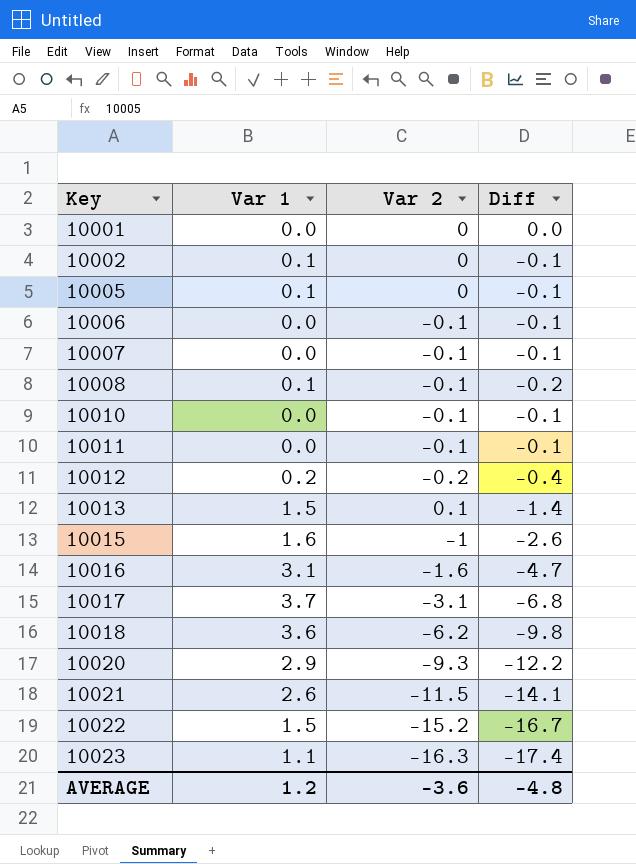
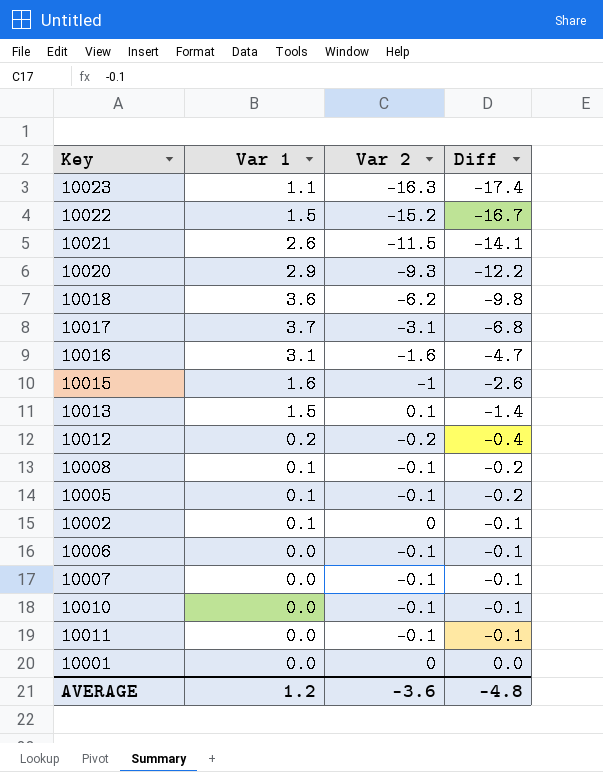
row order: Key ascending -> Diff ascending
10005 | Var 2: 0 -> -0.1
10005 | Diff: -0.1 -> -0.2

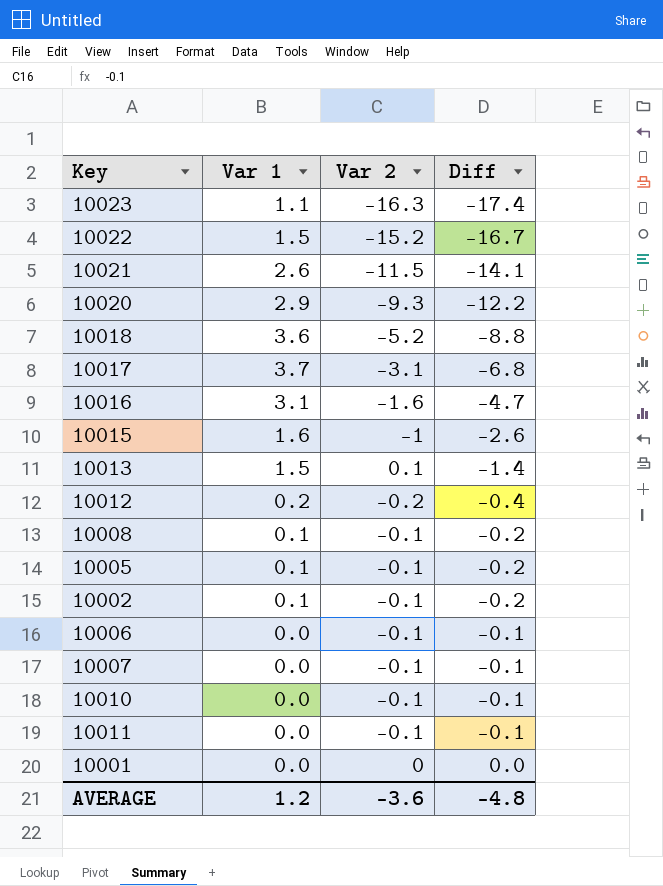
10018 | Var 2: -6.2 -> -5.2
10018 | Diff: -9.8 -> -8.8
10002 | Var 2: 0 -> -0.1
10002 | Diff: -0.1 -> -0.2

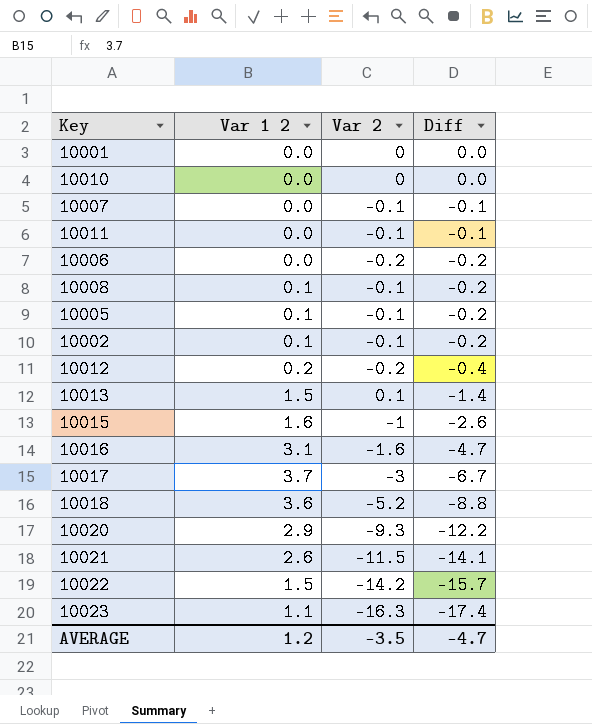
row order: Diff ascending -> Diff descending
column name: Var 1 -> Var 1 2
10010 | Var 2: -0.1 -> 0
10010 | Diff: -0.1 -> 0.0
10006 | Var 2: -0.1 -> -0.2
10006 | Diff: -0.1 -> -0.2
10017 | Var 2: -3.1 -> -3
10017 | Diff: -6.8 -> -6.7
10022 | Var 2: -15.2 -> -14.2
10022 | Diff: -16.7 -> -15.7
AVERAGE | Var 2: -3.6 -> -3.5
AVERAGE | Diff: -4.8 -> -4.7

